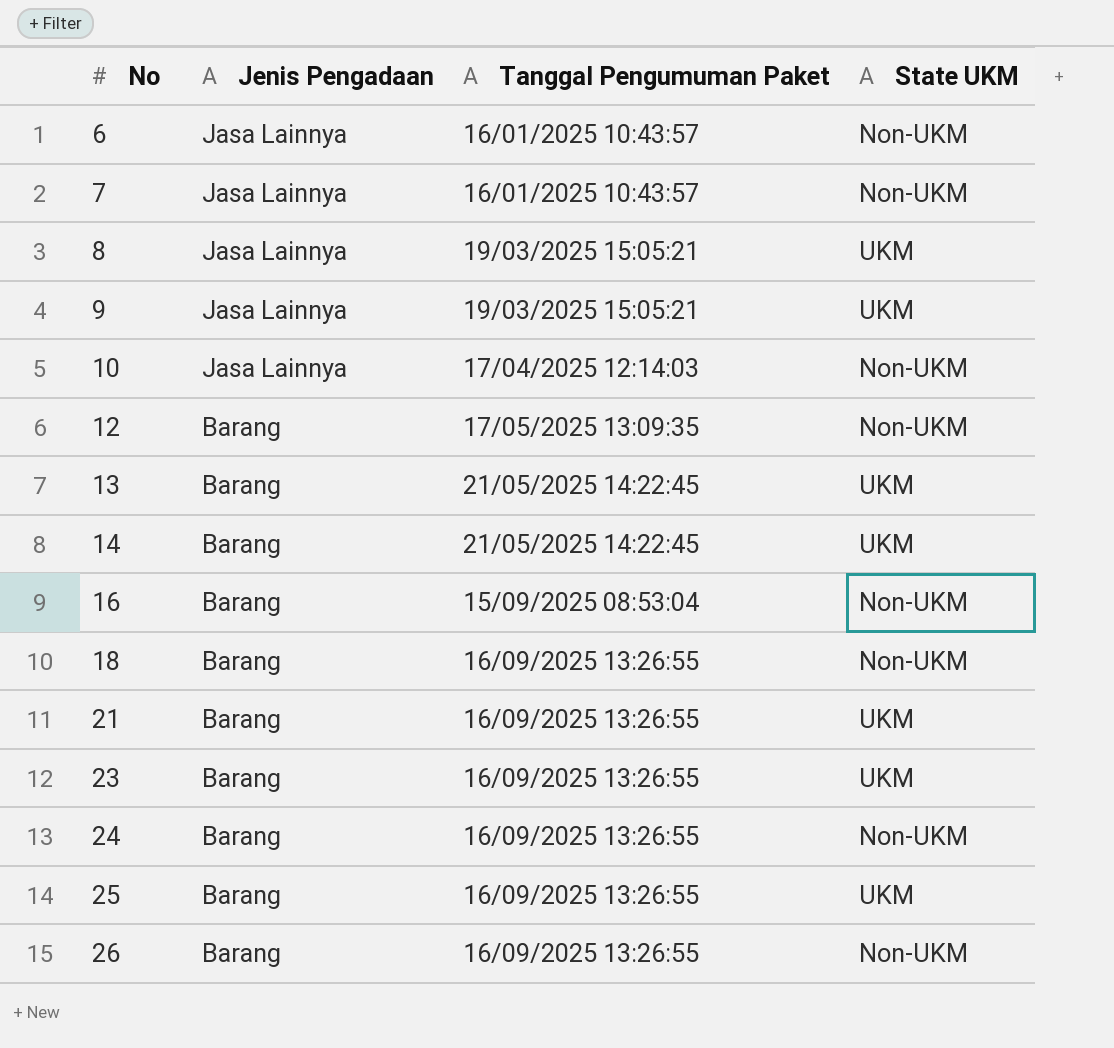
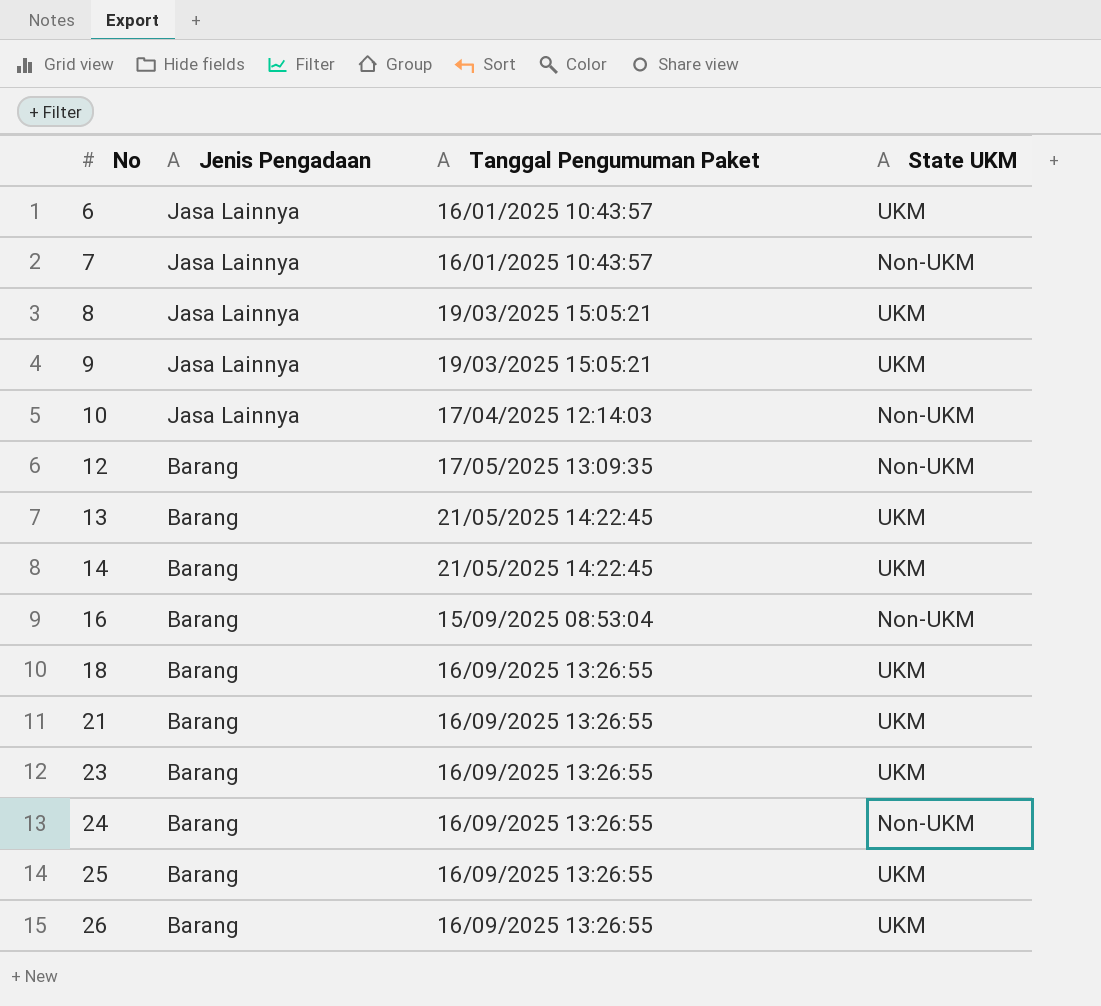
6 | State UKM: Non-UKM -> UKM
18 | State UKM: Non-UKM -> UKM
26 | State UKM: Non-UKM -> UKM

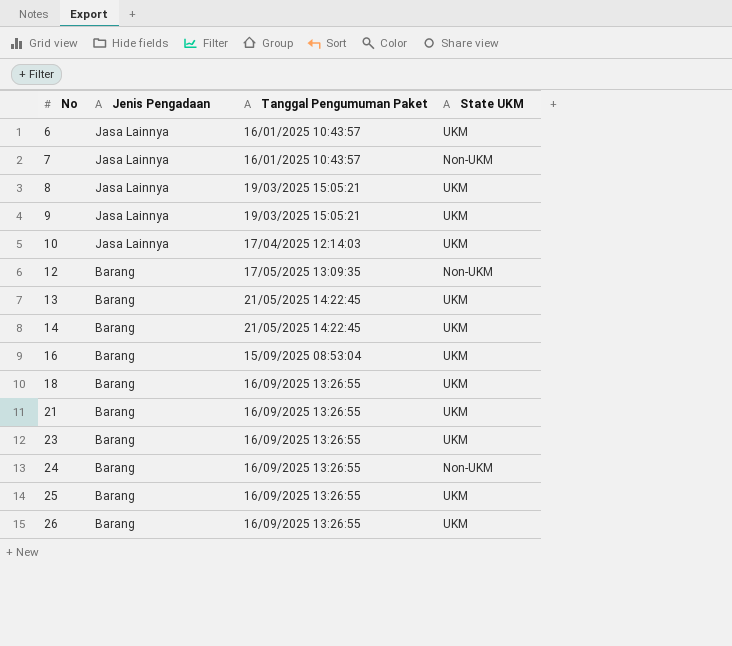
10 | State UKM: Non-UKM -> UKM
16 | State UKM: Non-UKM -> UKM

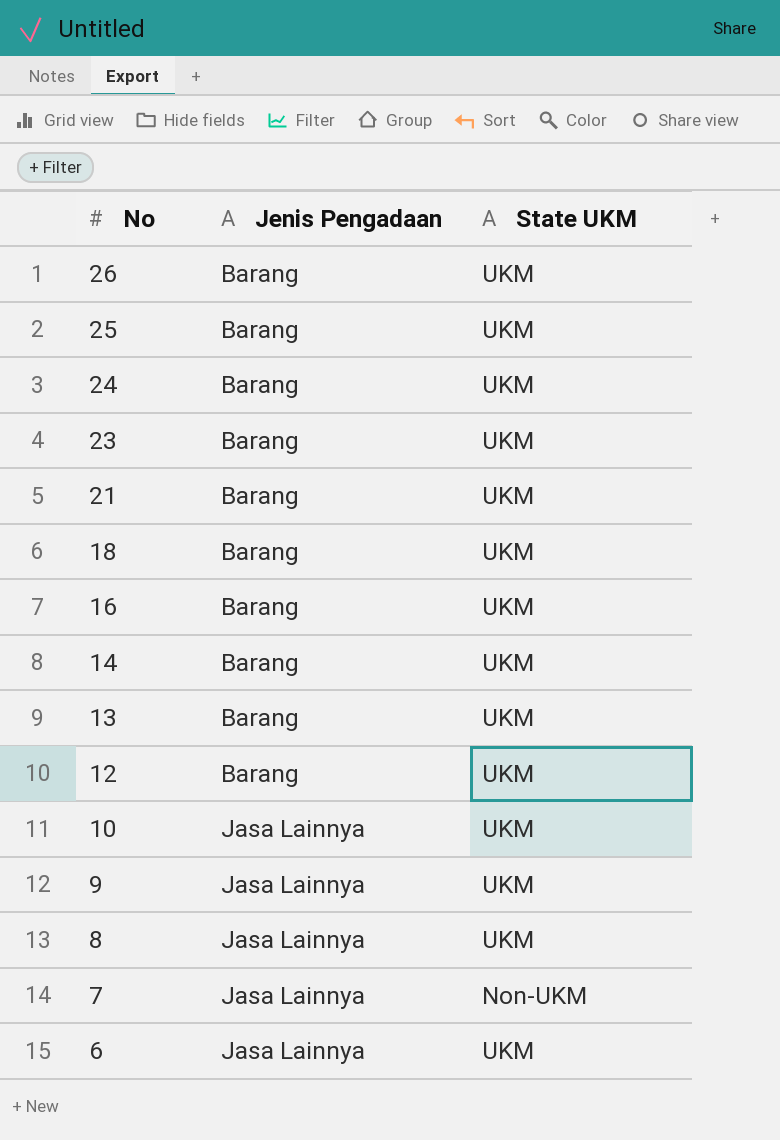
row order: No ascending -> No descending
column Tanggal Pengumuman Paket | position: 3 -> none
24 | State UKM: Non-UKM -> UKM
12 | State UKM: Non-UKM -> UKM

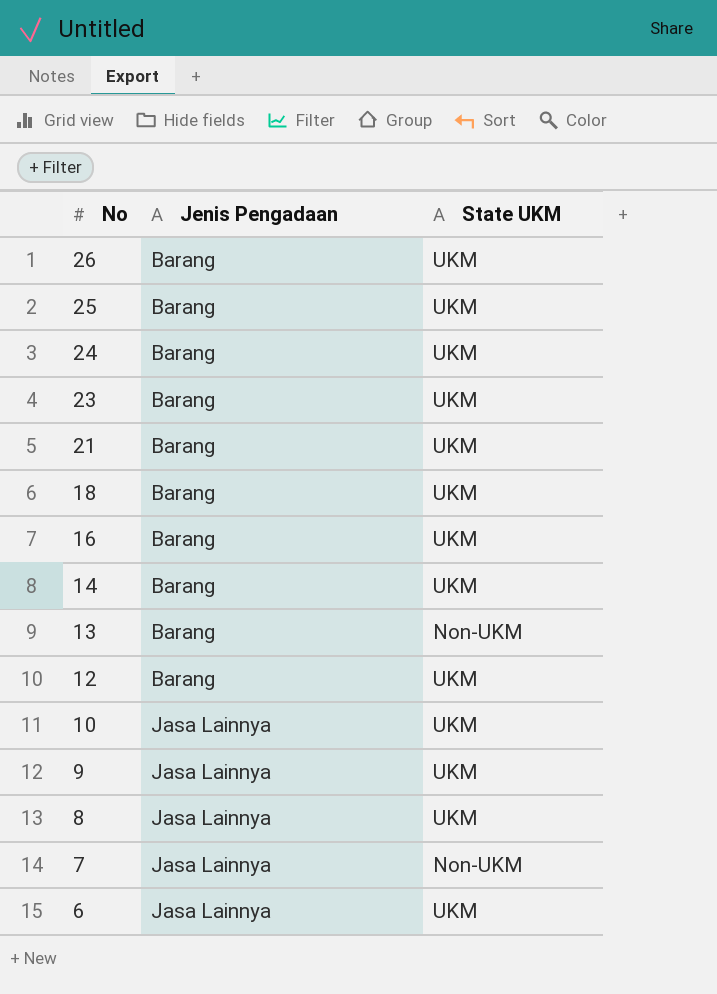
13 | State UKM: UKM -> Non-UKM

